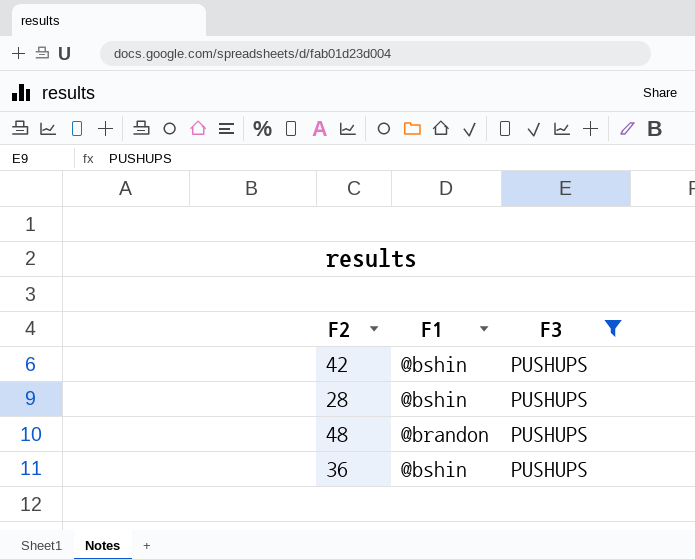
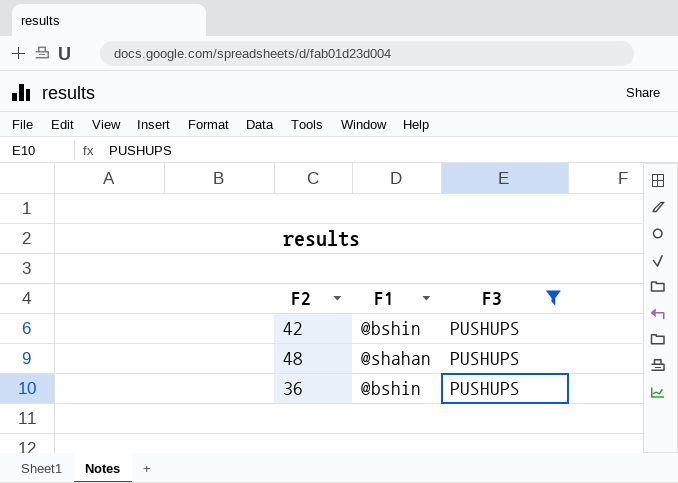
row 28: @bshin | PUSHUPS -> none
48 | F1: @brandon -> @shahan

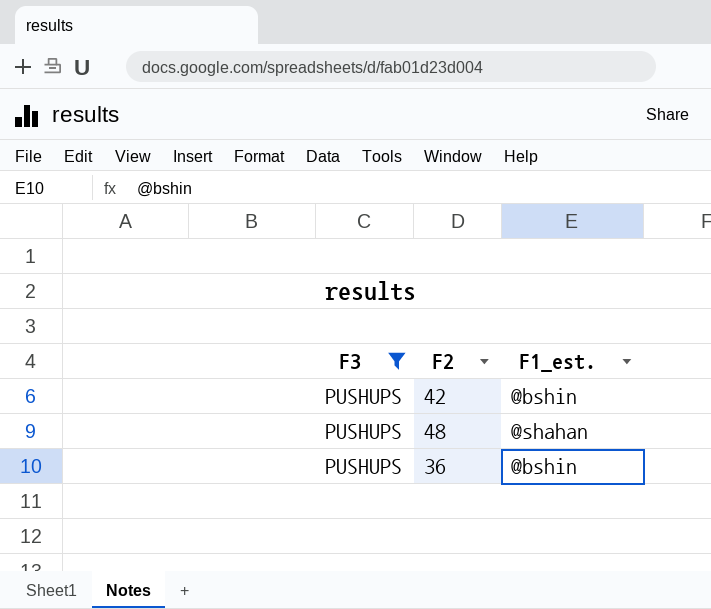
column F3 | position: 3 -> 1
column name: F1 -> F1_est.

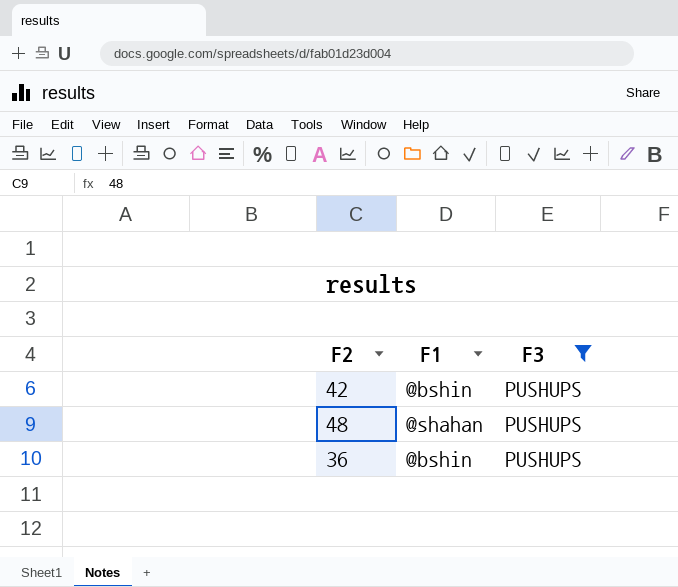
column name: F1_est. -> F1
column F3 | position: 1 -> 3

